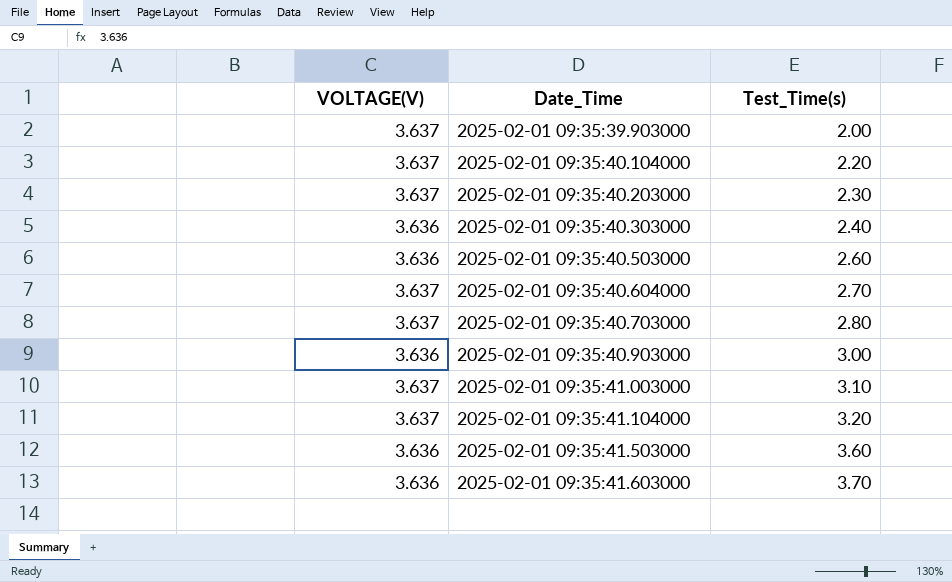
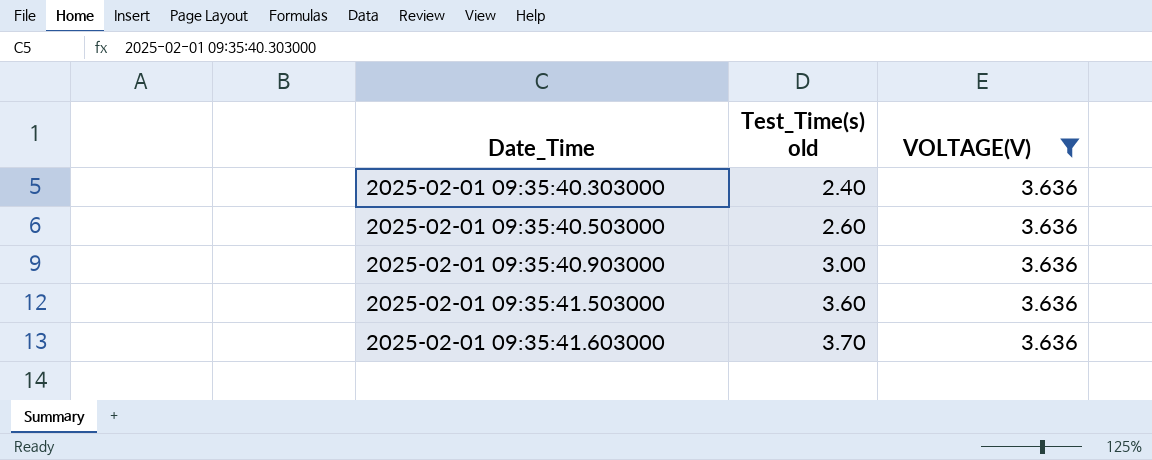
filter: none -> VOLTAGE(V) = 3.636
column name: Test_Time(s) -> Test_Time(s) old
column VOLTAGE(V) | position: 1 -> 3

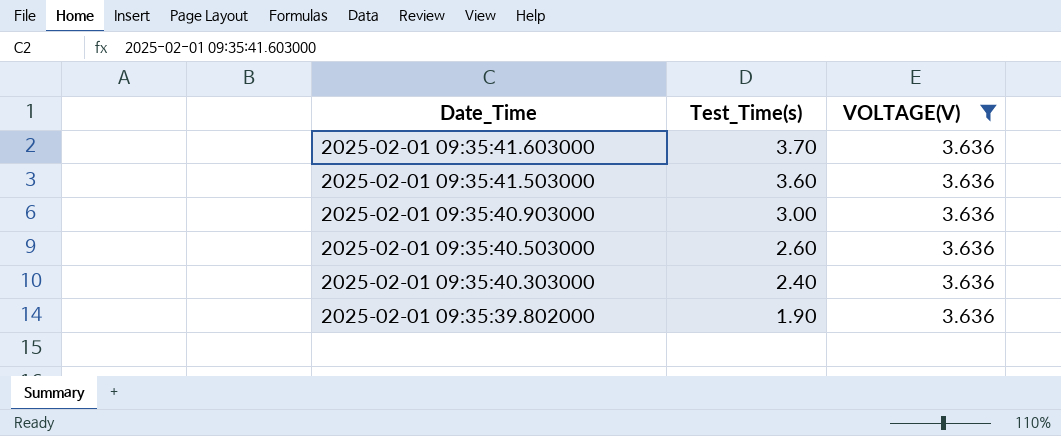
row order: Date_Time ascending -> Date_Time descending
column name: Test_Time(s) old -> Test_Time(s)
row 2025-02-01 09:35:39.802000: none -> 1.90 | 3.636

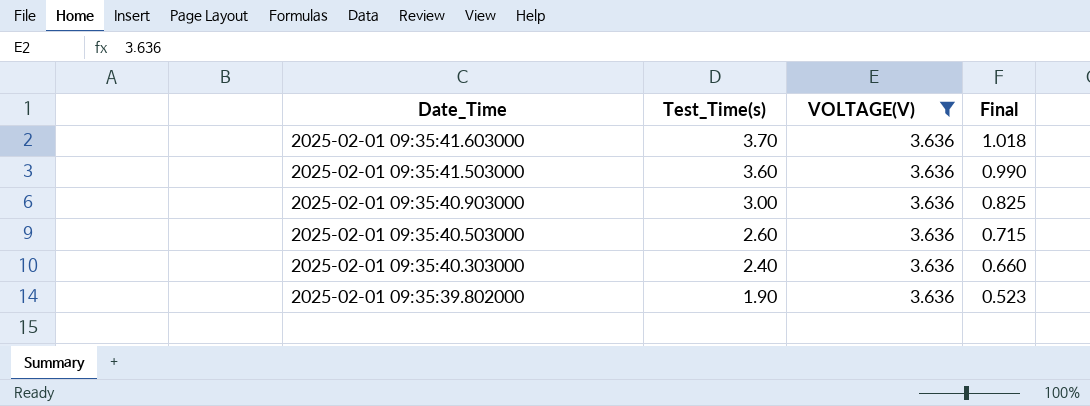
column Final | formula: none -> [Test_Time(s)] / [VOLTAGE(V)]

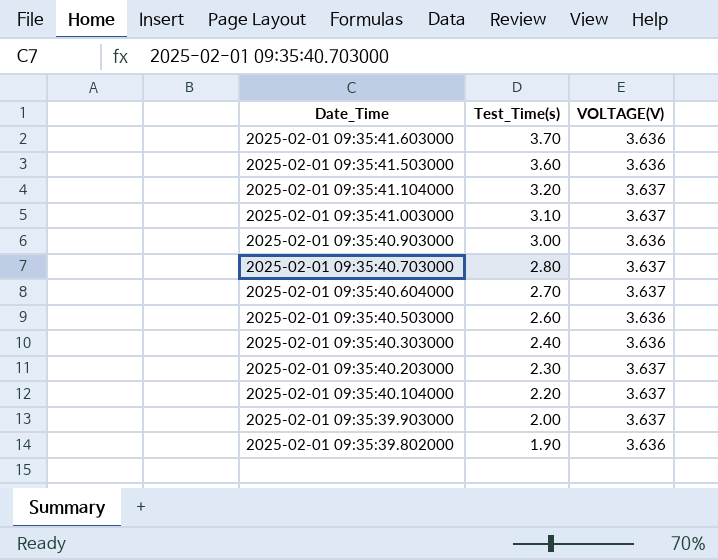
filter: VOLTAGE(V) = 3.636 -> none
column Final | formula: [Test_Time(s)] / [VOLTAGE(V)] -> none

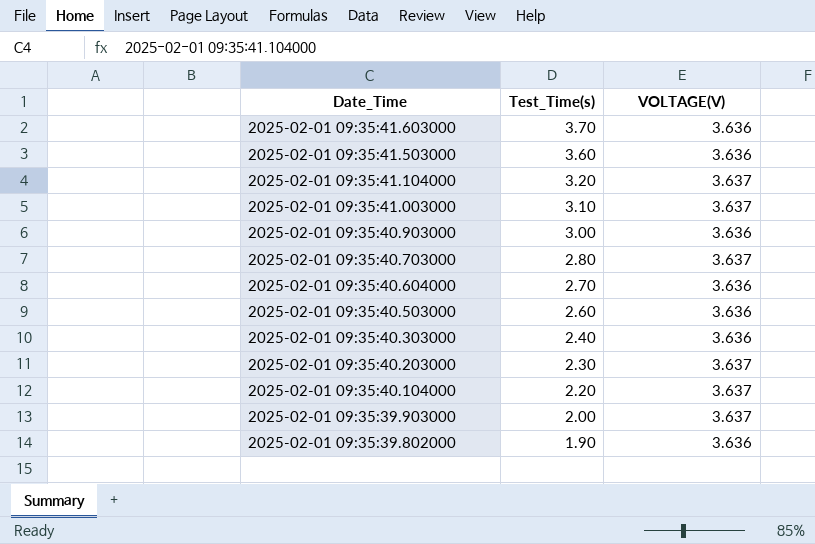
2025-02-01 09:35:40.604000 | VOLTAGE(V): 3.637 -> 3.636

